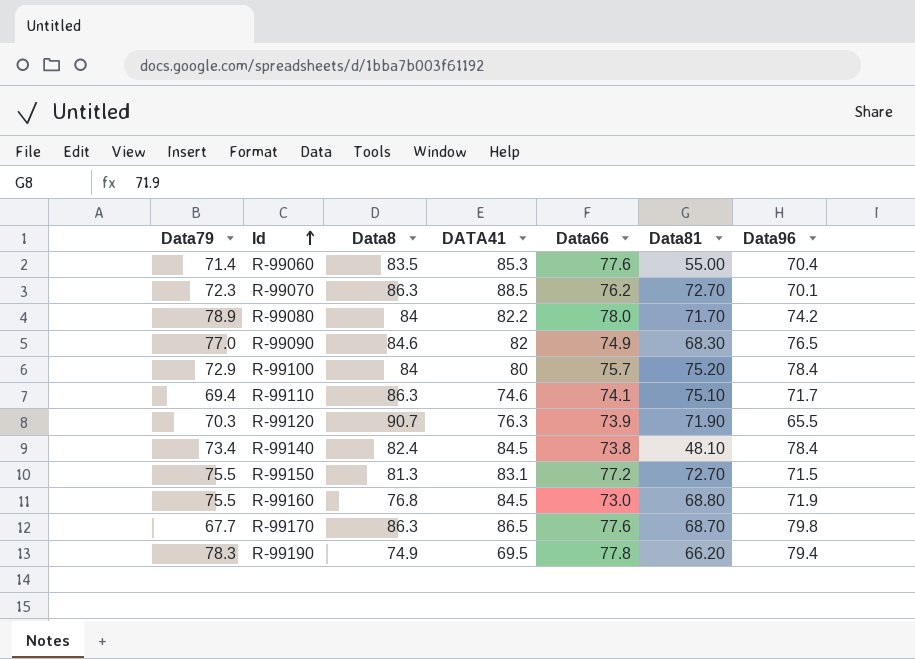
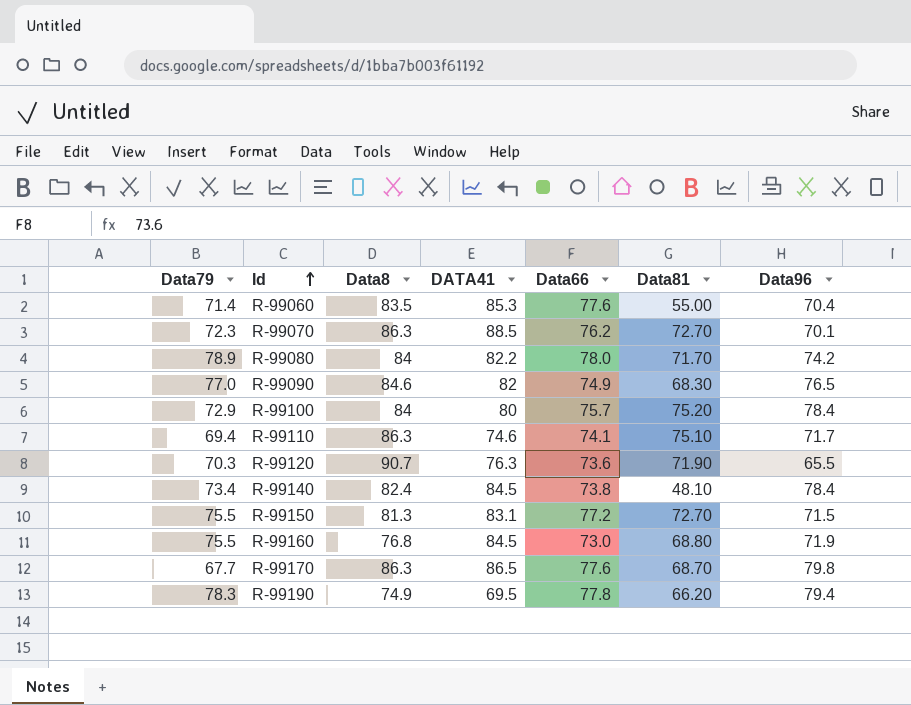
R-99120 | Data66: 73.9 -> 73.6

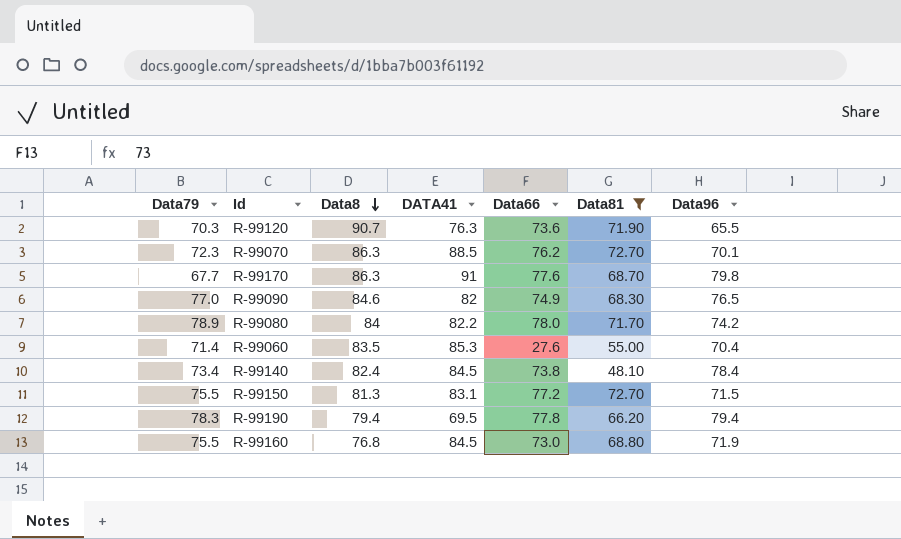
filter: none -> Data81 <= 72.70
row order: Id ascending -> Data8 descending
R-99170 | DATA41: 86.5 -> 91
R-99060 | Data66: 77.6 -> 27.6
R-99190 | Data8: 74.9 -> 79.4

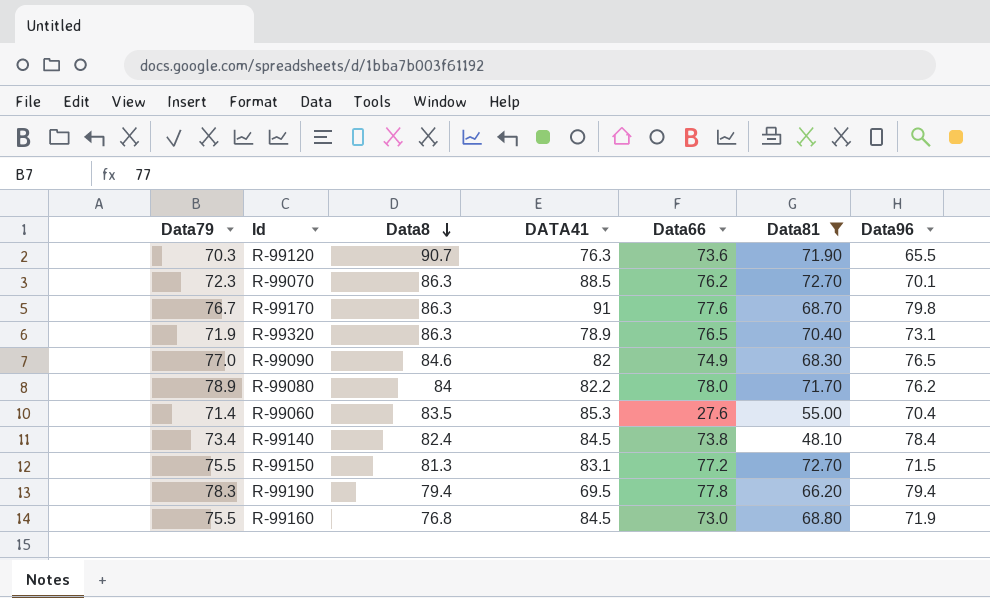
R-99170 | Data79: 67.7 -> 76.7
row R-99320: none -> 71.9 | 86.3 | 78.9 | 76.5 | 70.40 | 73.1
R-99080 | Data96: 74.2 -> 76.2

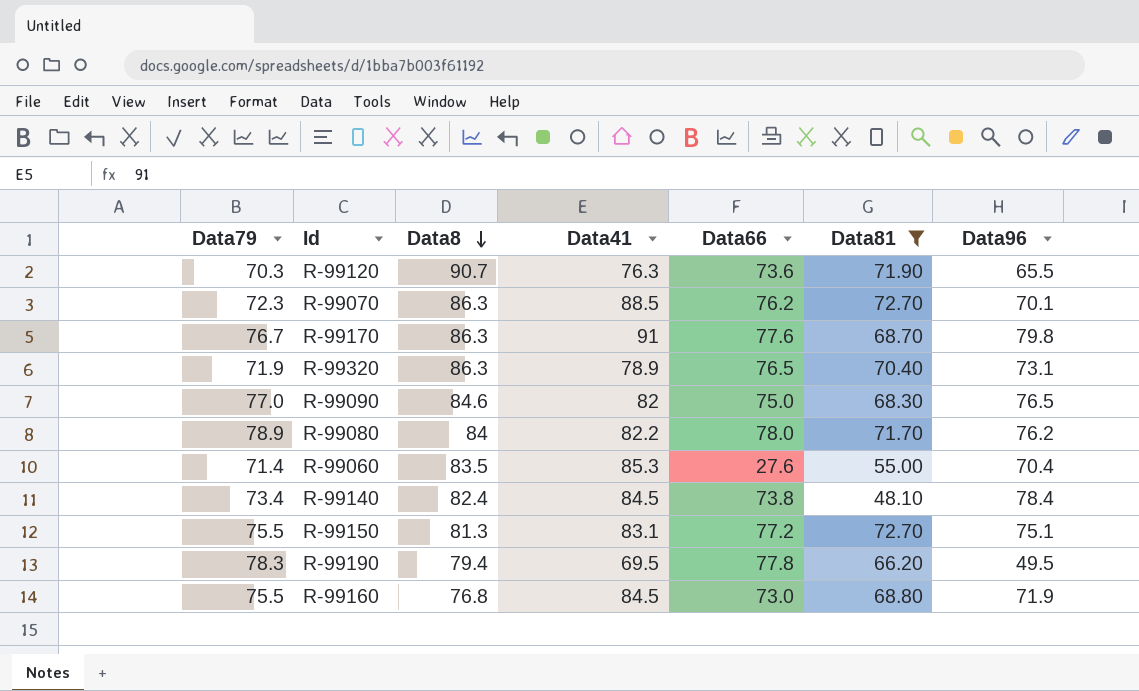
column name: DATA41 -> Data41
R-99090 | Data66: 74.9 -> 75.0
R-99150 | Data96: 71.5 -> 75.1
R-99190 | Data96: 79.4 -> 49.5

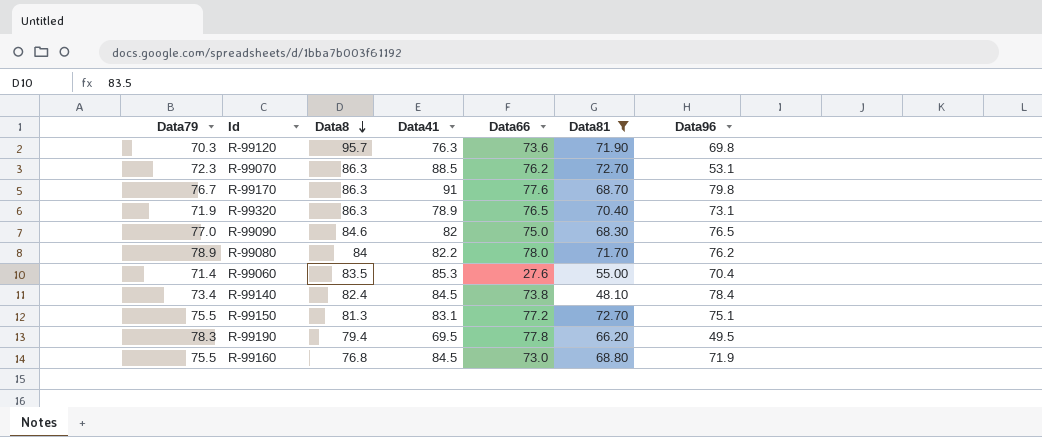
R-99120 | Data8: 90.7 -> 95.7
R-99120 | Data96: 65.5 -> 69.8
R-99070 | Data96: 70.1 -> 53.1

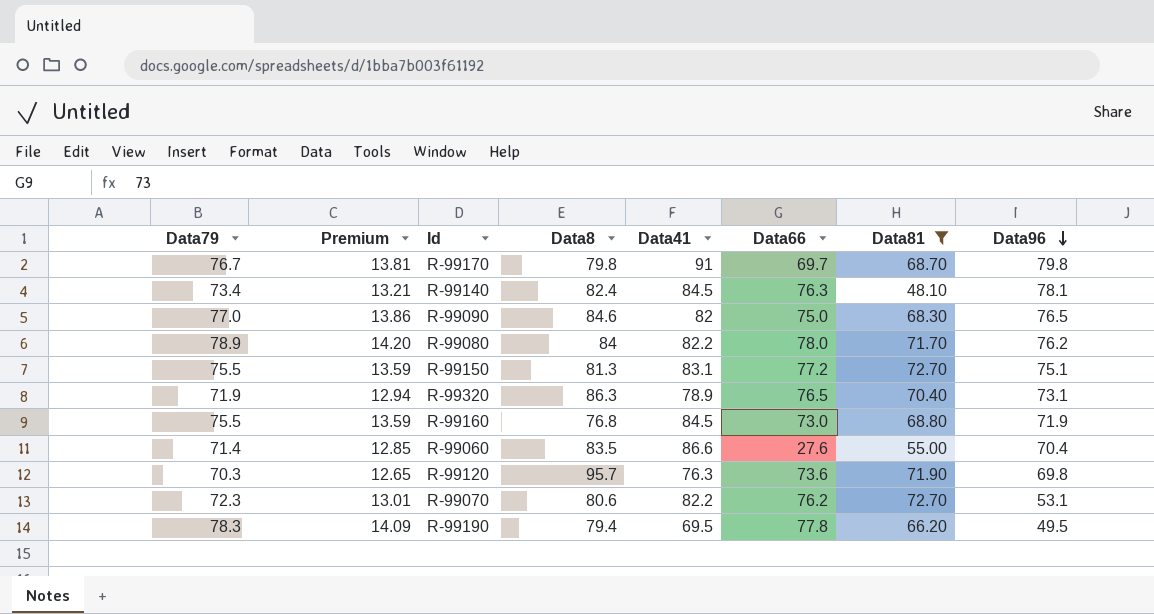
row order: Data8 descending -> Data96 descending
column Premium | formula: none -> [Data79] * 0.18
R-99170 | Data8: 86.3 -> 79.8
R-99170 | Data66: 77.6 -> 69.7
R-99140 | Data66: 73.8 -> 76.3
R-99140 | Data96: 78.4 -> 78.1
R-99060 | Data41: 85.3 -> 86.6
R-99070 | Data8: 86.3 -> 80.6
R-99070 | Data41: 88.5 -> 82.2

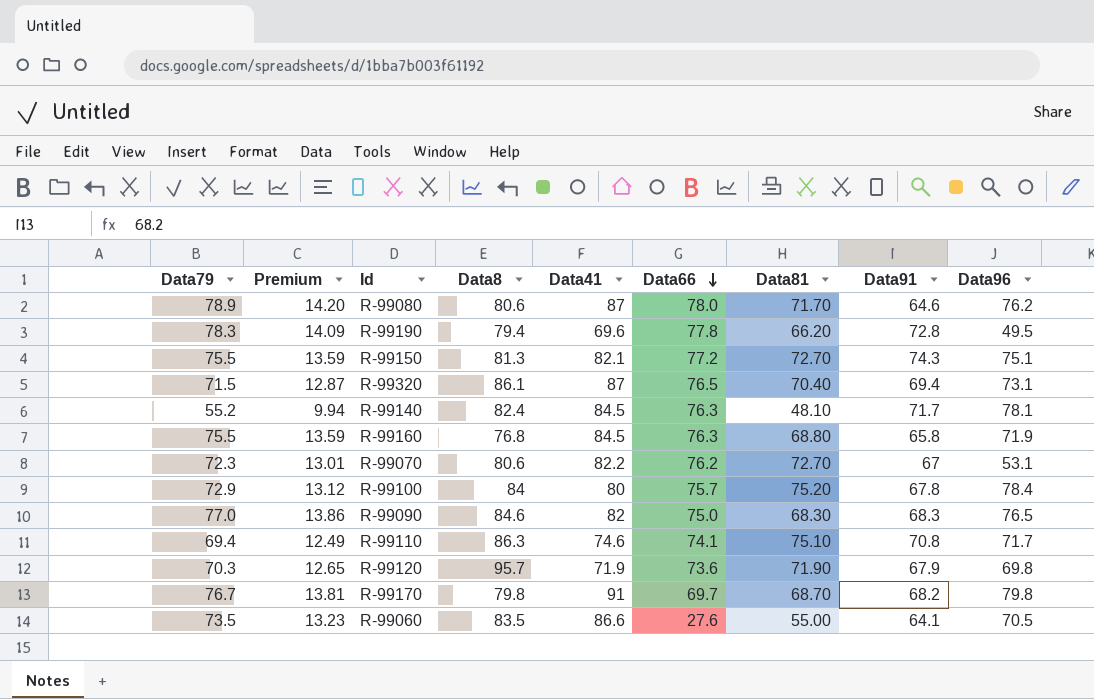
filter: Data81 <= 72.70 -> none
row order: Data96 descending -> Data66 descending
column Data91 | position: none -> 8
R-99080 | Data8: 84 -> 80.6
R-99080 | Data41: 82.2 -> 87
R-99190 | Data41: 69.5 -> 69.6
R-99150 | Data41: 83.1 -> 82.1
R-99320 | Data79: 71.9 -> 71.5
R-99320 | Premium: 12.94 -> 12.87
R-99320 | Data8: 86.3 -> 86.1
R-99320 | Data41: 78.9 -> 87
R-99140 | Data79: 73.4 -> 55.2
R-99140 | Premium: 13.21 -> 9.94
R-99160 | Data66: 73.0 -> 76.3
R-99120 | Data41: 76.3 -> 71.9
R-99060 | Data79: 71.4 -> 73.5
R-99060 | Premium: 12.85 -> 13.23
R-99060 | Data96: 70.4 -> 70.5

